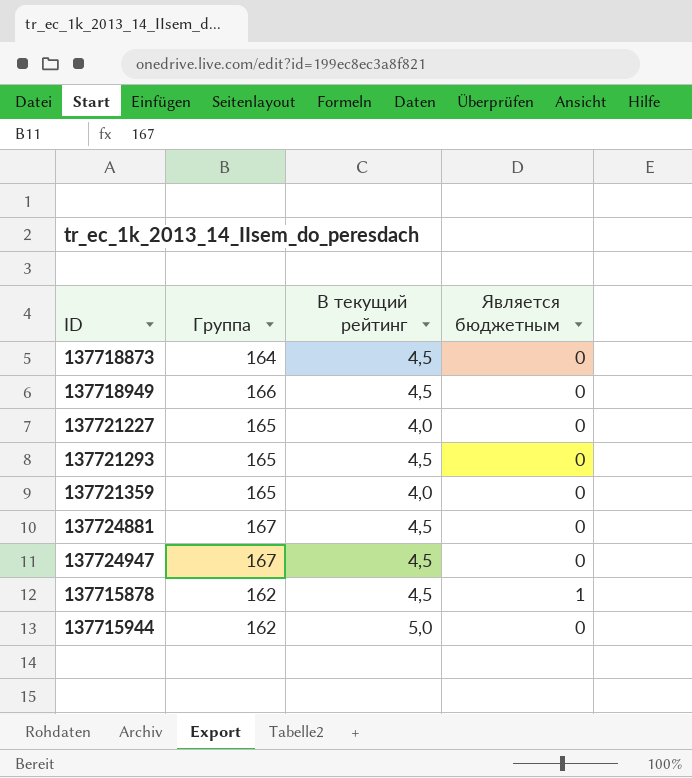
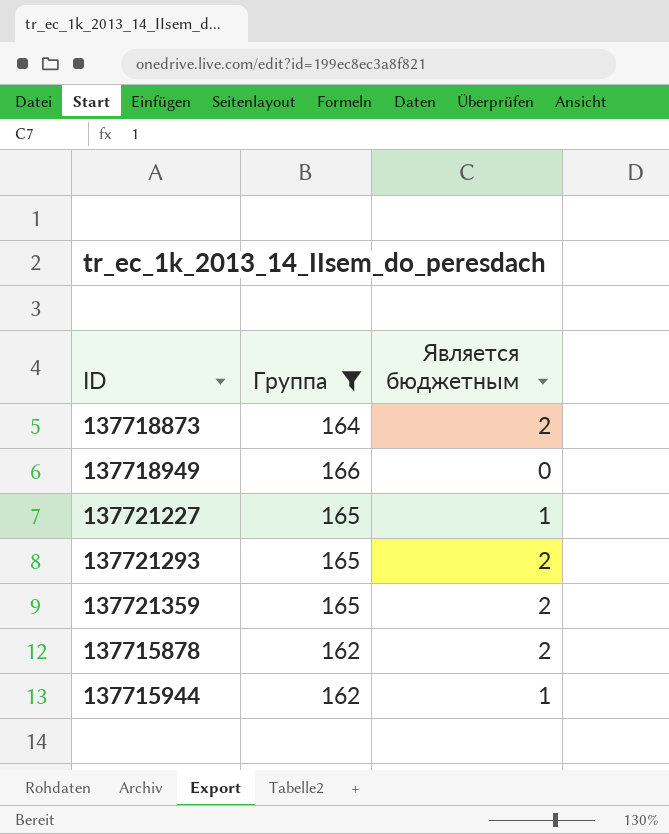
filter: none -> Группа != 167
column В текущий рейтинг | position: 3 -> none
137718873 | Является бюджетным: 0 -> 2
137721227 | Является бюджетным: 0 -> 1
137721293 | Является бюджетным: 0 -> 2
137721359 | Является бюджетным: 0 -> 2
137715878 | Является бюджетным: 1 -> 2
137715944 | Является бюджетным: 0 -> 1

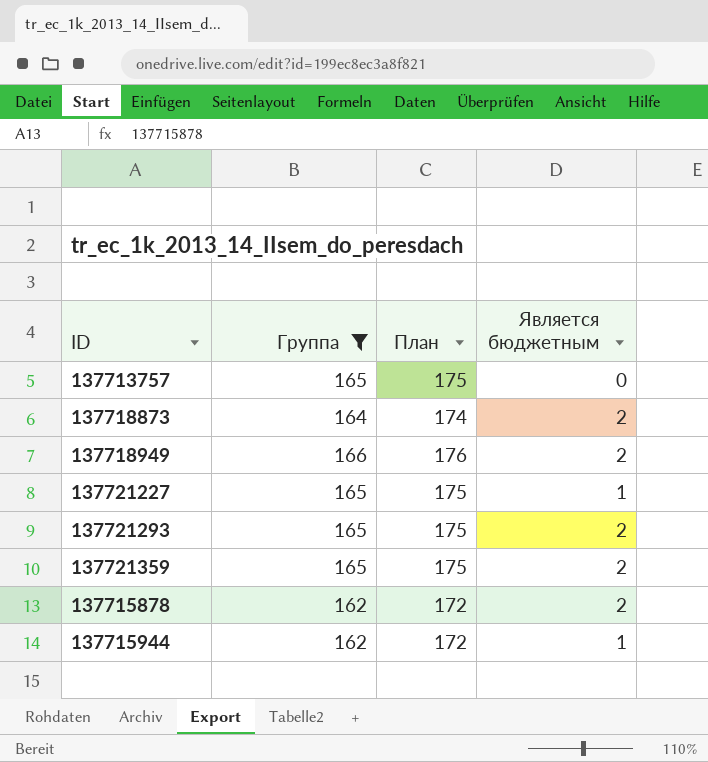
column План | formula: none -> [Группа] + 10
row 137713757: none -> 165 | 175 | 0
137718949 | Является бюджетным: 0 -> 2

